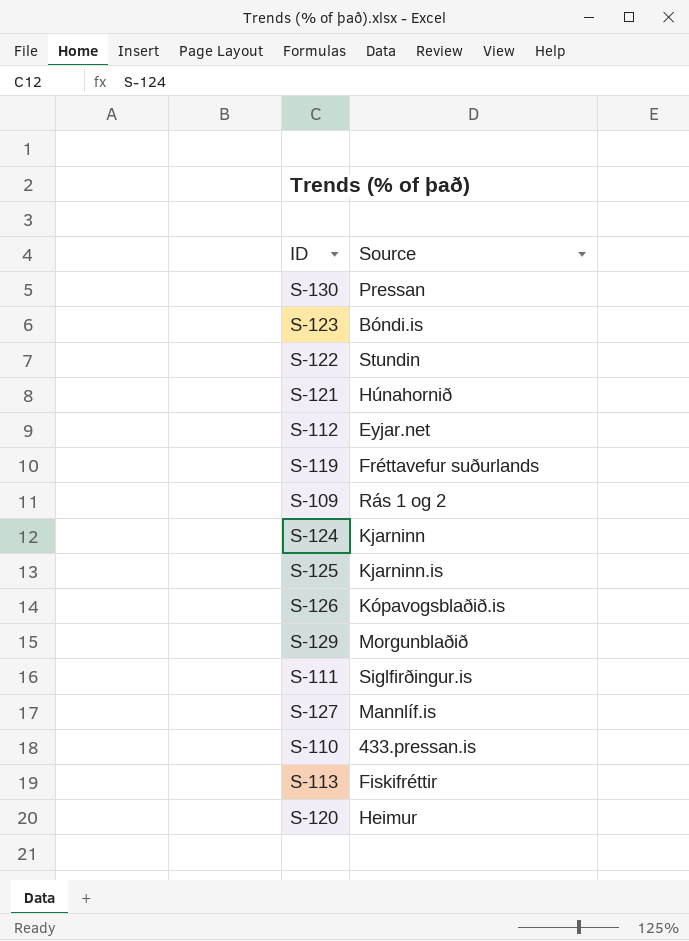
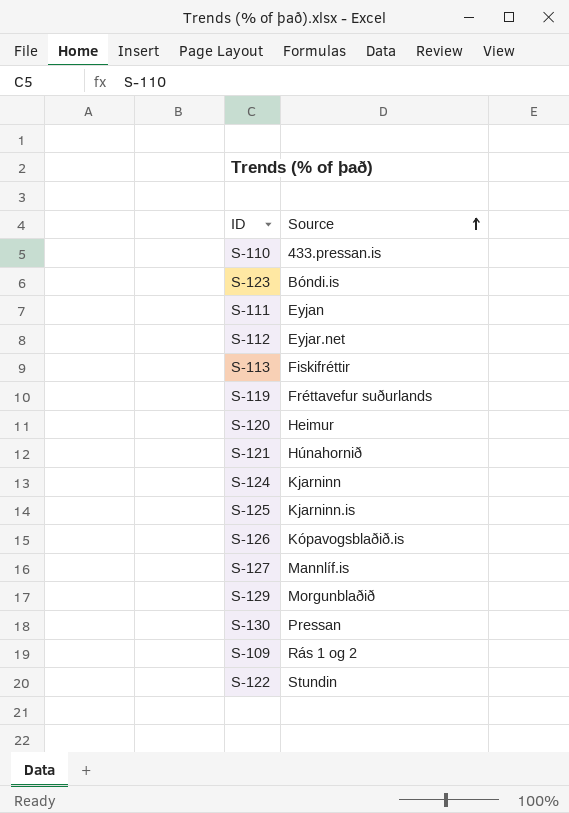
row order: none -> Source ascending
S-111 | Source: Siglfirðingur.is -> Eyjan

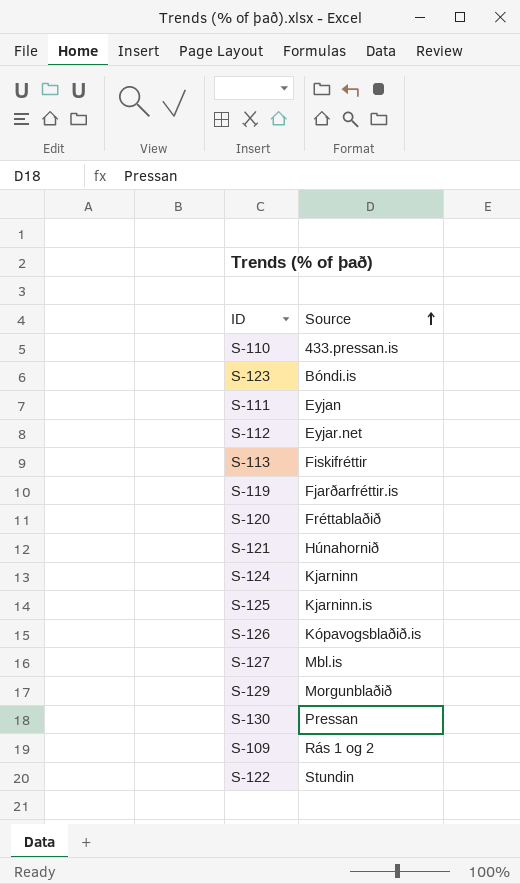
S-119 | Source: Fréttavefur suðurlands -> Fjarðarfréttir.is
S-120 | Source: Heimur -> Fréttablaðið
S-127 | Source: Mannlíf.is -> Mbl.is

